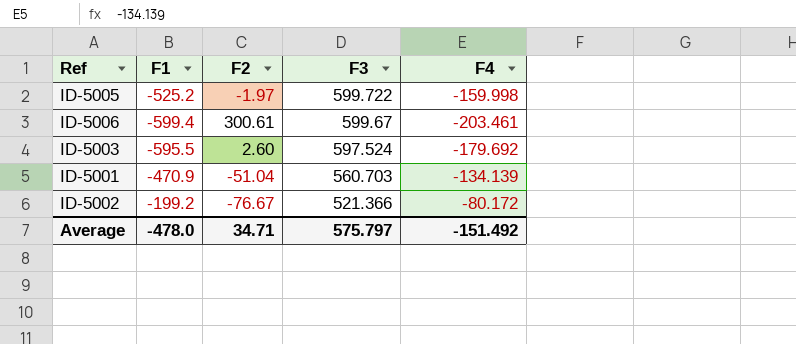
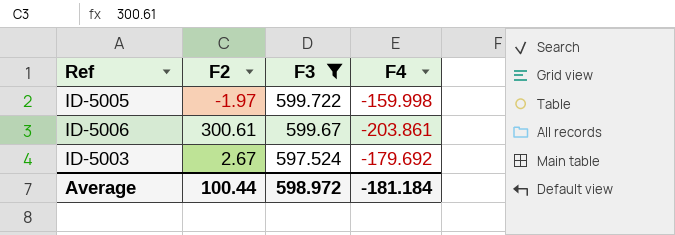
filter: none -> F3 >= 597.524
column F1 | position: 2 -> none
ID-5006 | F4: -203.461 -> -203.861
ID-5003 | F2: 2.60 -> 2.67
Average | F2: 34.71 -> 100.44
Average | F3: 575.797 -> 598.972
Average | F4: -151.492 -> -181.184

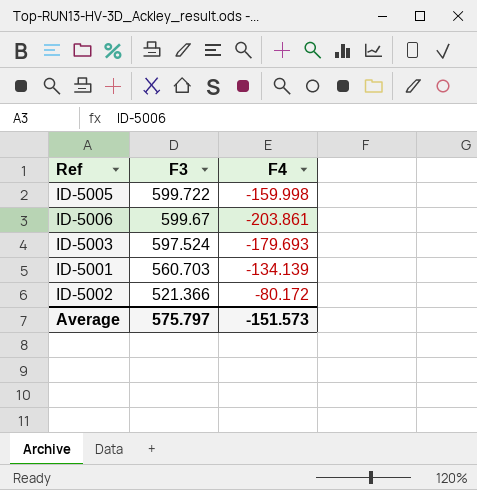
filter: F3 >= 597.524 -> none
column F2 | position: 2 -> none
ID-5003 | F4: -179.692 -> -179.693
Average | F3: 598.972 -> 575.797
Average | F4: -181.184 -> -151.573

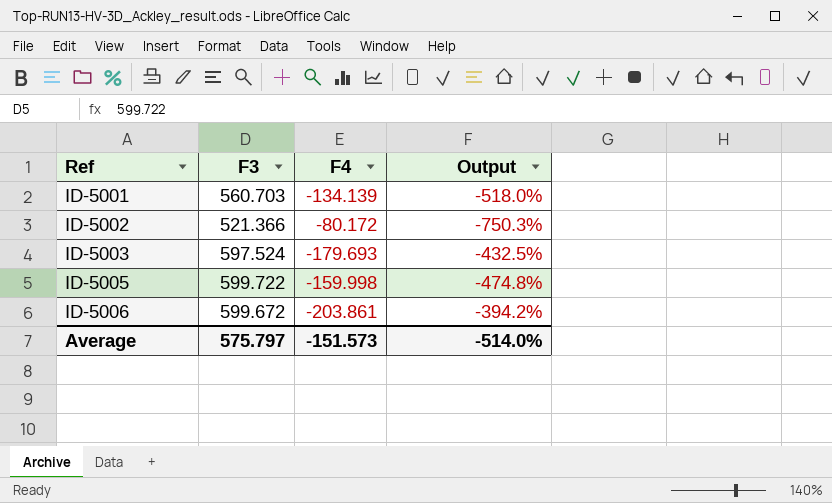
row order: F3 descending -> Ref ascending
column Output | formula: none -> ([F3] - [F4]) / [F4]
ID-5006 | F3: 599.67 -> 599.672

